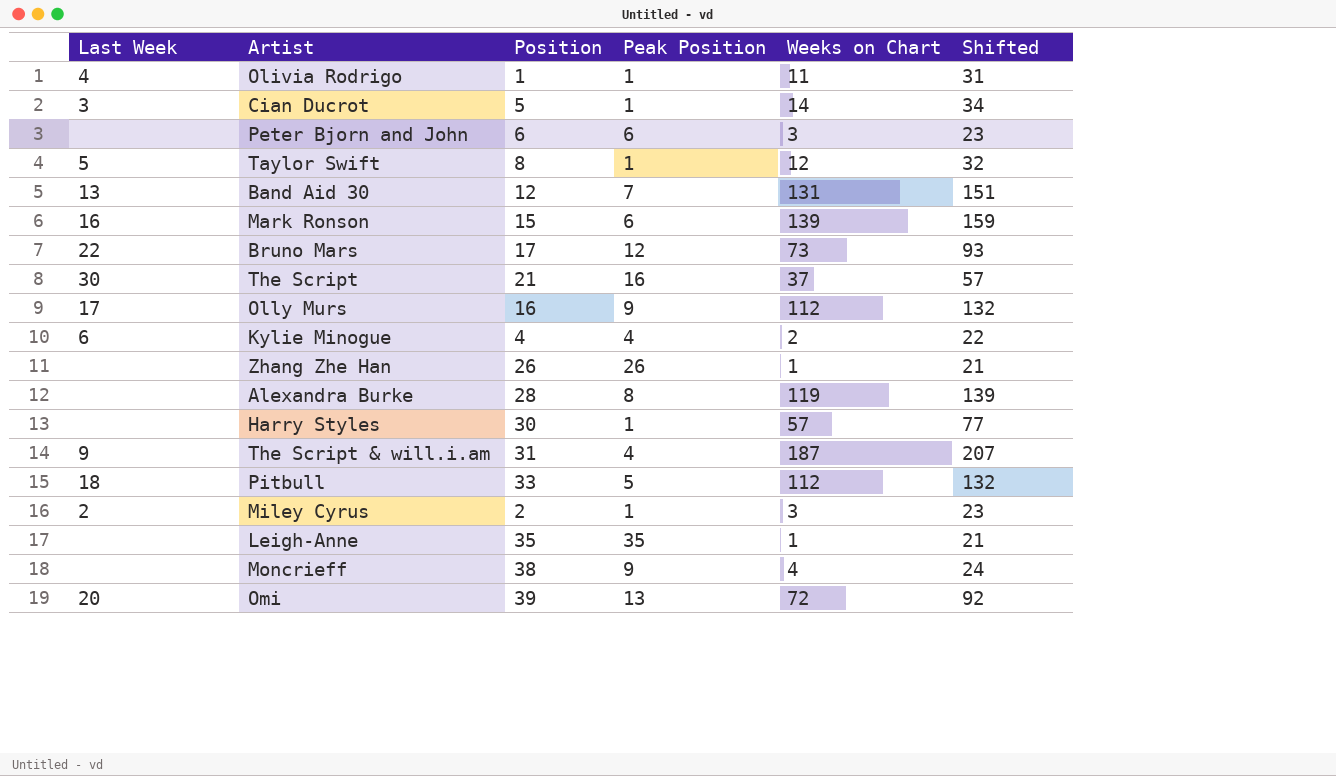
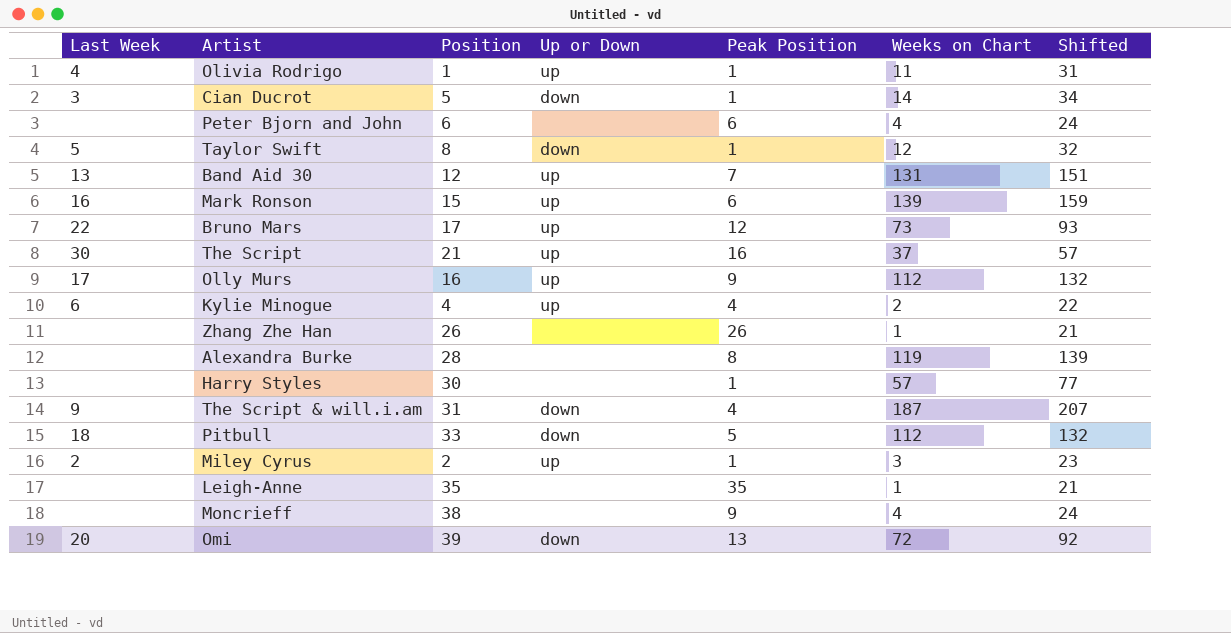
column Up or Down | position: none -> 4
Peter Bjorn and John | Weeks on Chart: 3 -> 4
Peter Bjorn and John | Shifted: 23 -> 24

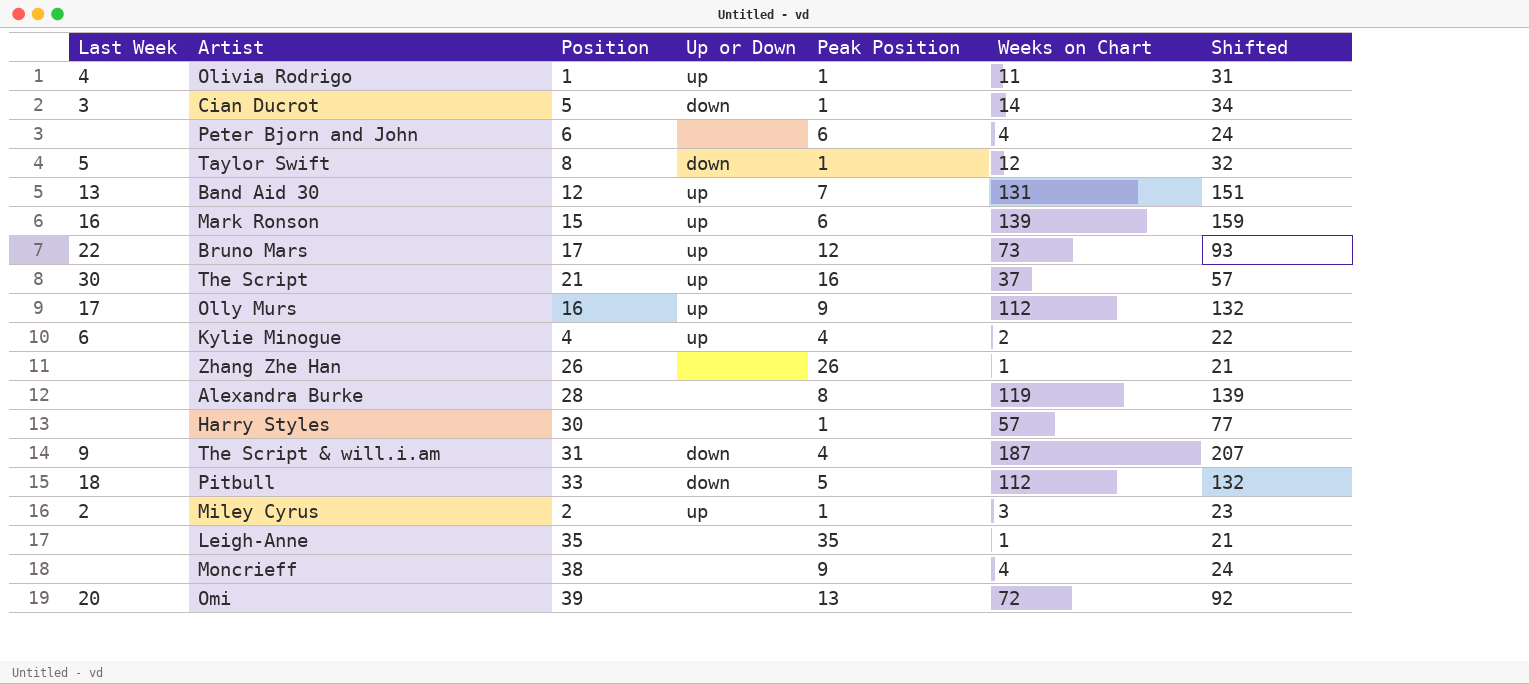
Omi | Up or Down: down -> none

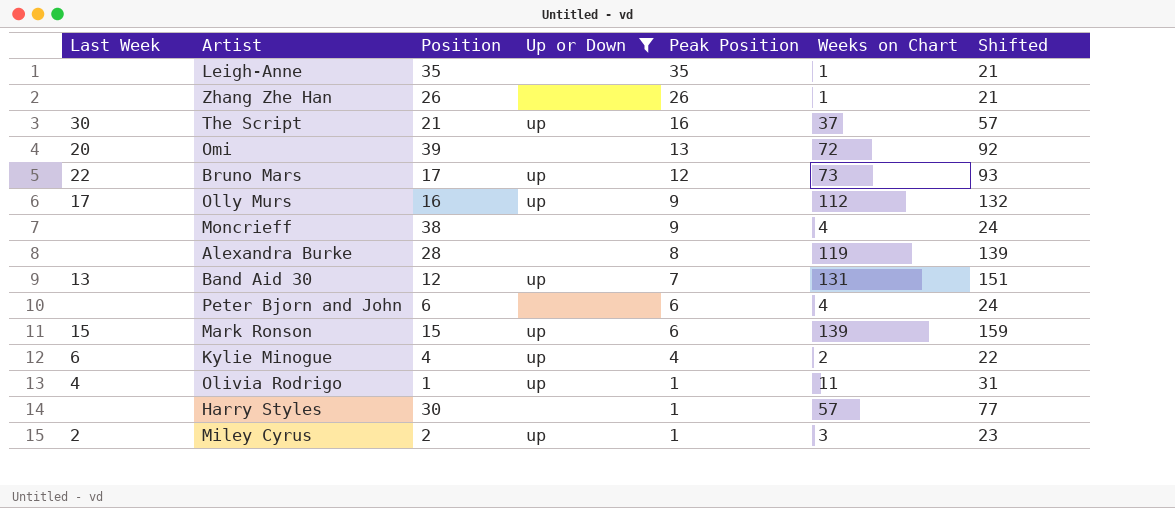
filter: none -> Up or Down != down
row order: none -> Peak Position descending
Mark Ronson | Last Week: 16 -> 15

